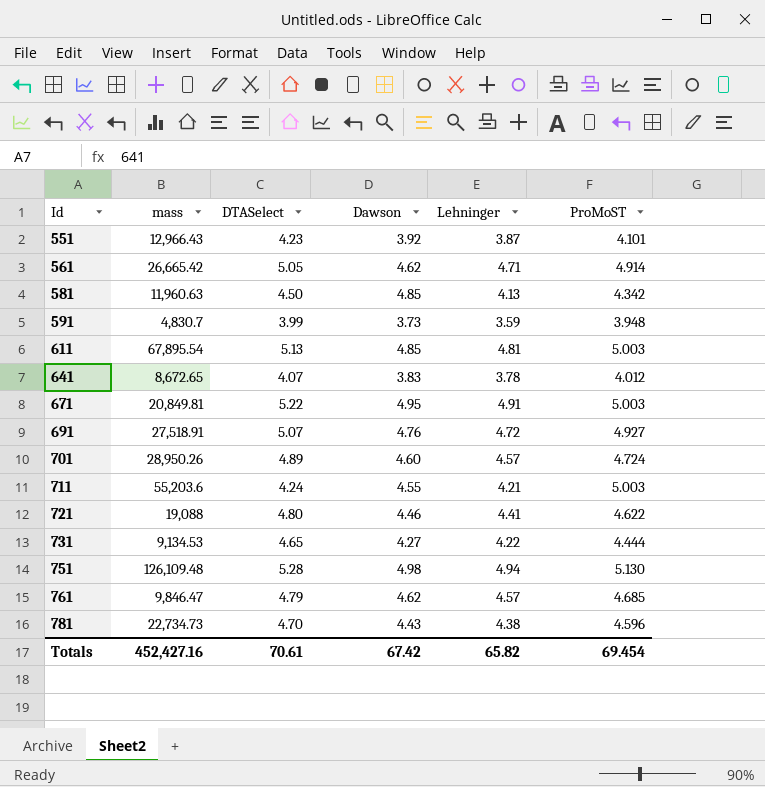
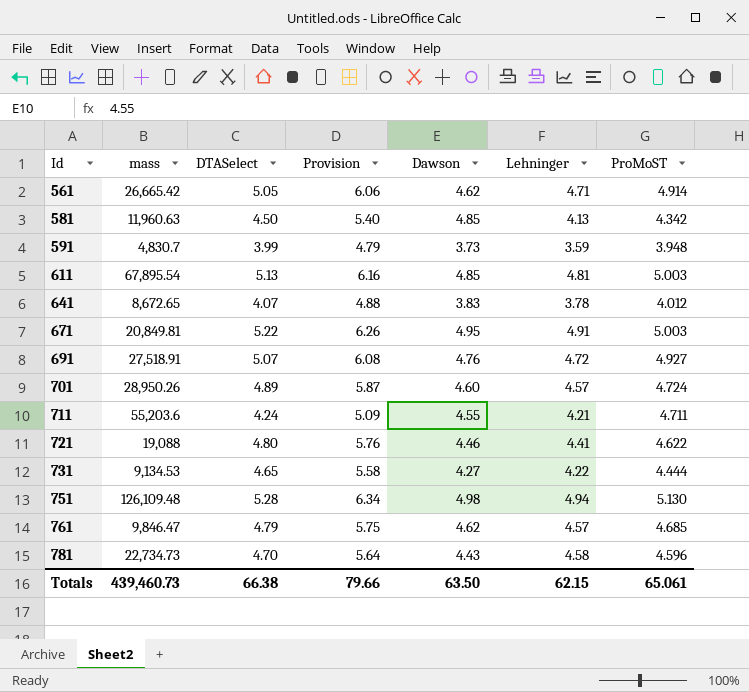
column Provision | formula: none -> [DTASelect] * 1.2
row 551: 12,966.43 | 4.23 | 3.92 | 3.87 | 4.101 -> none
711 | ProMoST: 5.003 -> 4.711
781 | Lehninger: 4.38 -> 4.58
Totals | mass: 452,427.16 -> 439,460.73
Totals | DTASelect: 70.61 -> 66.38
Totals | Dawson: 67.42 -> 63.50
Totals | Lehninger: 65.82 -> 62.15
Totals | ProMoST: 69.454 -> 65.061

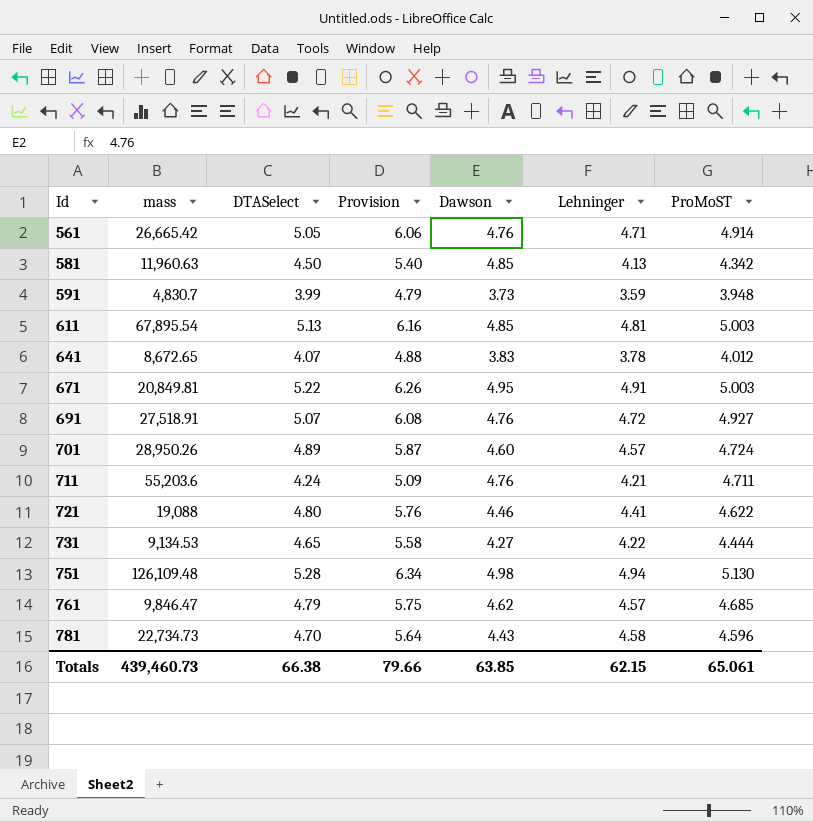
561 | Dawson: 4.62 -> 4.76
711 | Dawson: 4.55 -> 4.76
Totals | Dawson: 63.50 -> 63.85

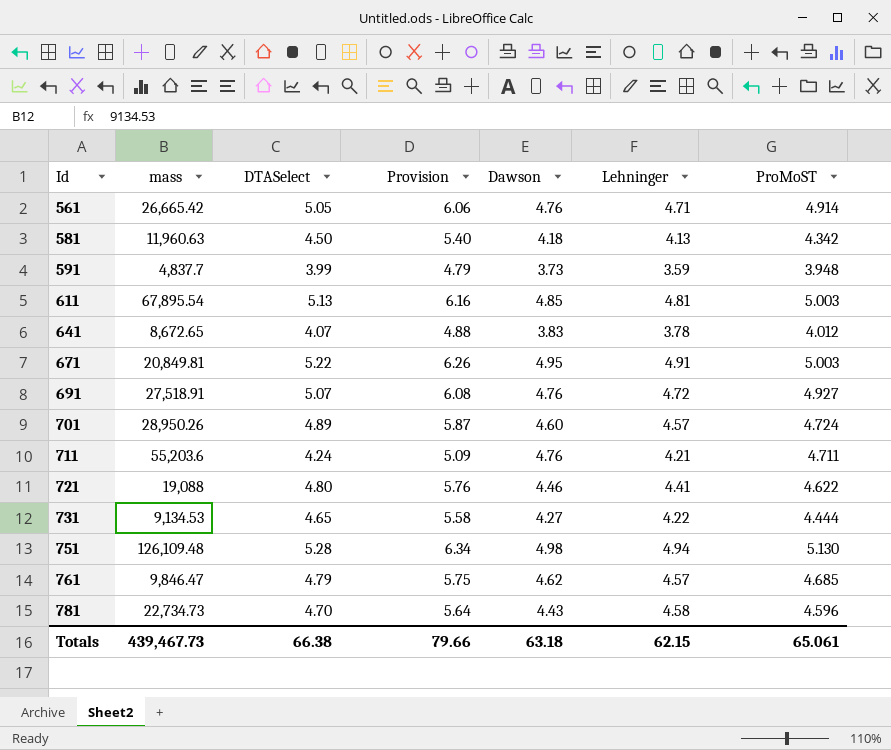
581 | Dawson: 4.85 -> 4.18
591 | mass: 4,830.7 -> 4,837.7
Totals | mass: 439,460.73 -> 439,467.73
Totals | Dawson: 63.85 -> 63.18

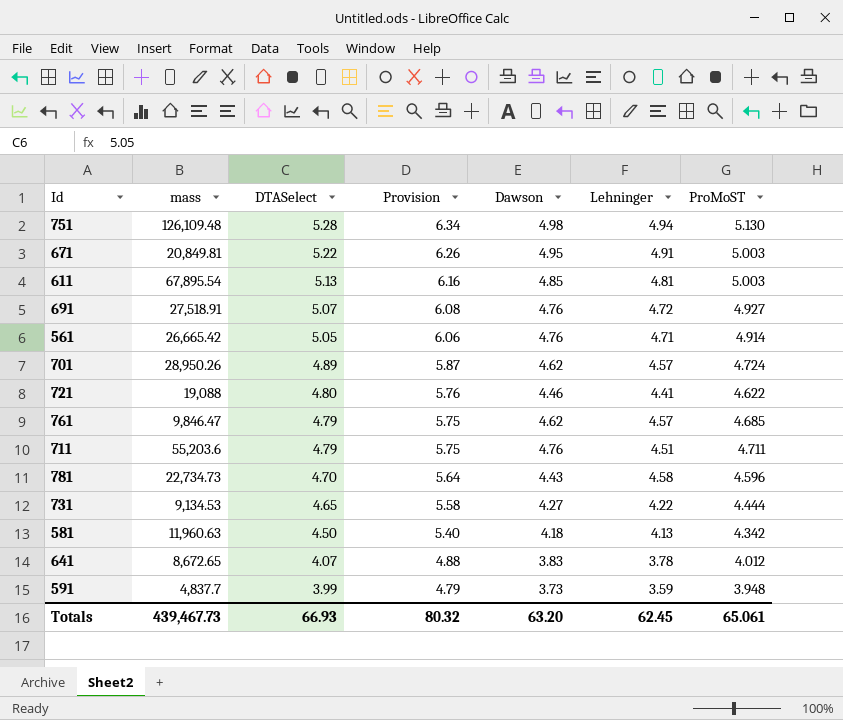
row order: Id ascending -> DTASelect descending
701 | Dawson: 4.60 -> 4.62
711 | DTASelect: 4.24 -> 4.79
711 | Provision: 5.09 -> 5.75
711 | Lehninger: 4.21 -> 4.51
Totals | DTASelect: 66.38 -> 66.93
Totals | Provision: 79.66 -> 80.32
Totals | Dawson: 63.18 -> 63.20
Totals | Lehninger: 62.15 -> 62.45

